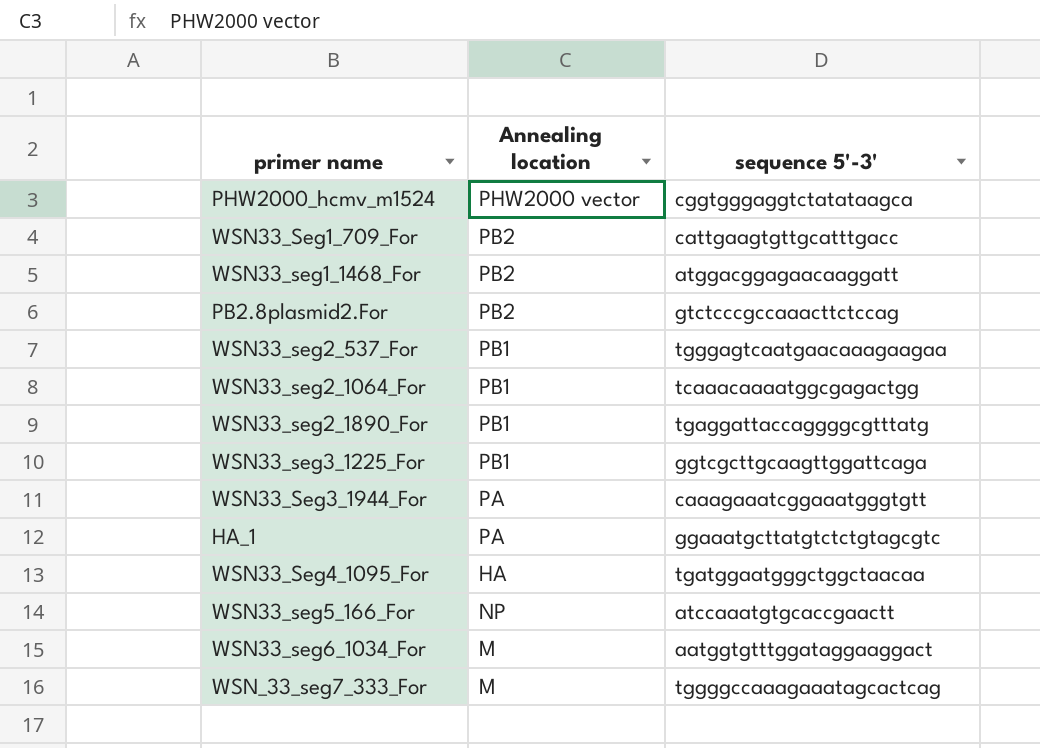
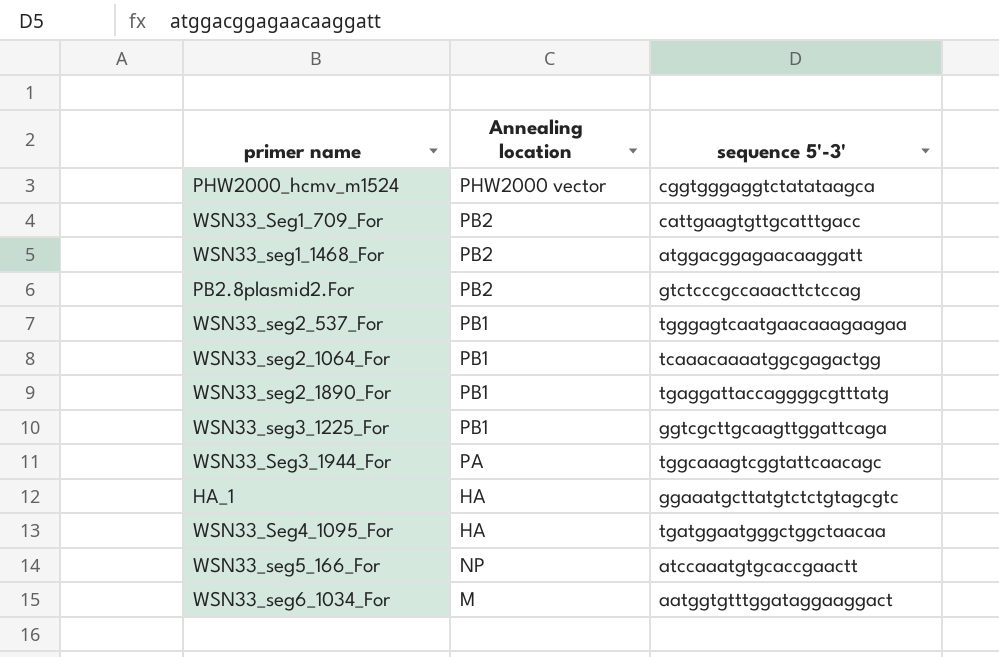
row WSN_33_seg7_333_For: M | tggggccaaagaaatagcactcag -> none
WSN33_Seg3_1944_For | sequence 5'-3': caaagaaatcggaaatgggtgtt -> tggcaaagtcggtattcaacagc
HA_1 | Annealing location: PA -> HA

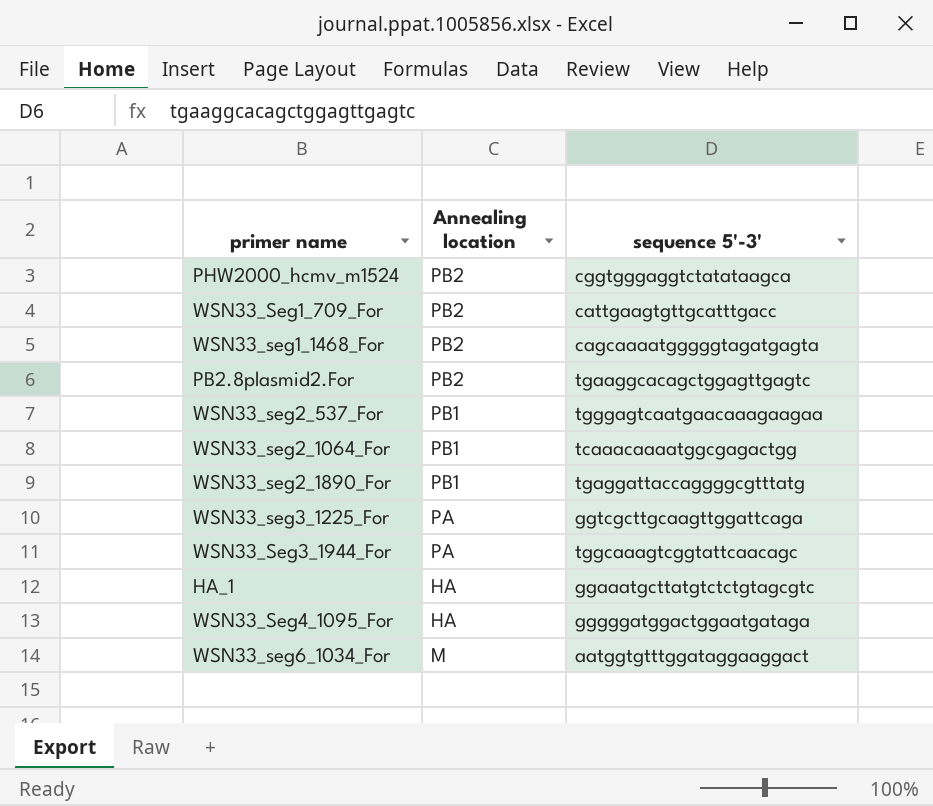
row WSN33_seg5_166_For: NP | atccaaatgtgcaccgaactt -> none
PHW2000_hcmv_m1524 | Annealing location: PHW2000 vector -> PB2
WSN33_seg1_1468_For | sequence 5'-3': atggacggagaacaaggatt -> cagcaaaatgggggtagatgagta
PB2.8plasmid2.For | sequence 5'-3': gtctcccgccaaacttctccag -> tgaaggcacagctggagttgagtc
WSN33_seg3_1225_For | Annealing location: PB1 -> PA
WSN33_Seg4_1095_For | sequence 5'-3': tgatggaatgggctggctaacaa -> gggggatggactggaatgataga

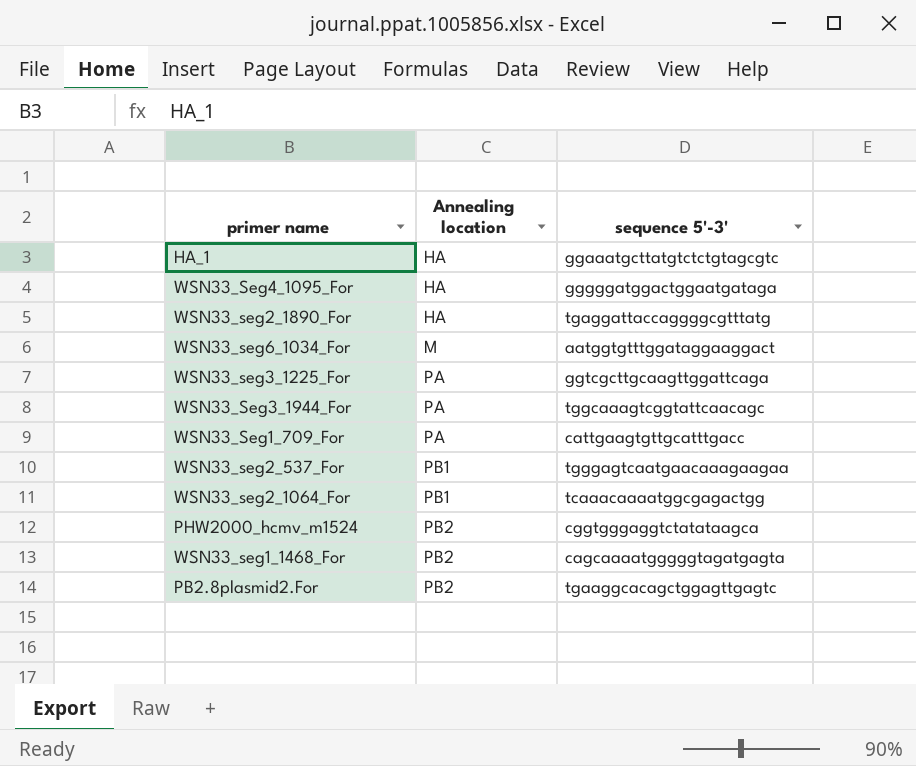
row order: none -> Annealing location ascending
WSN33_seg2_1890_For | Annealing location: PB1 -> HA
WSN33_Seg1_709_For | Annealing location: PB2 -> PA

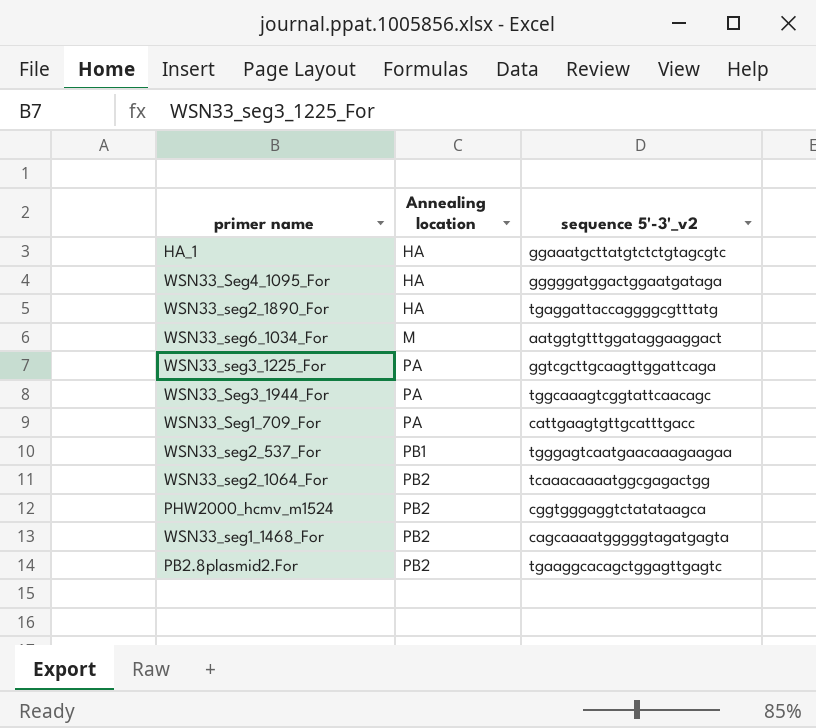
column name: sequence 5'-3' -> sequence 5'-3'_v2
WSN33_seg2_1064_For | Annealing location: PB1 -> PB2

